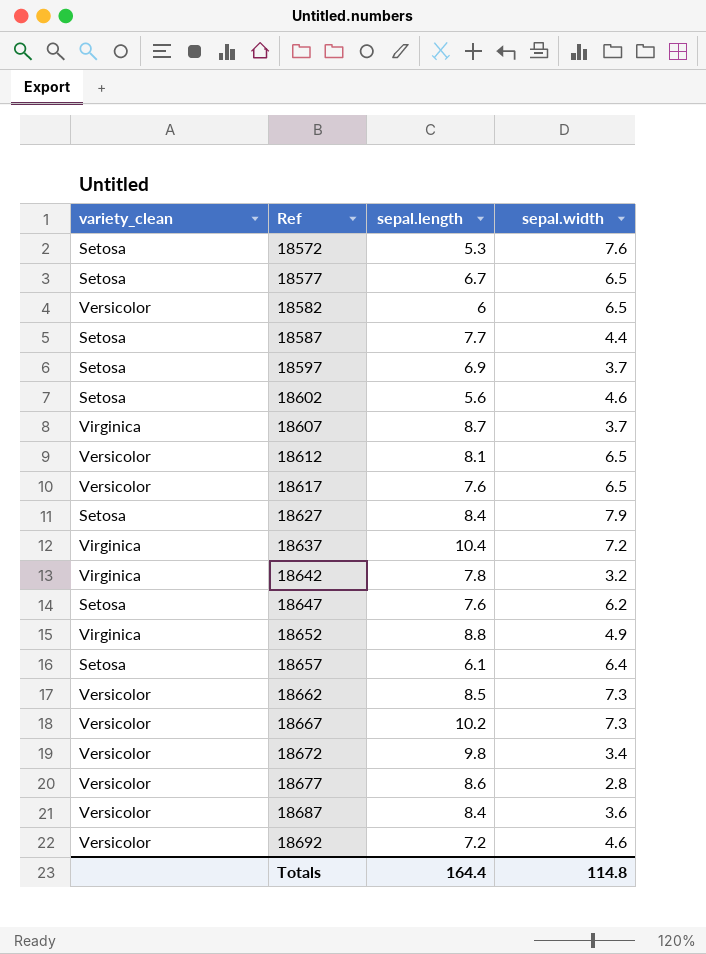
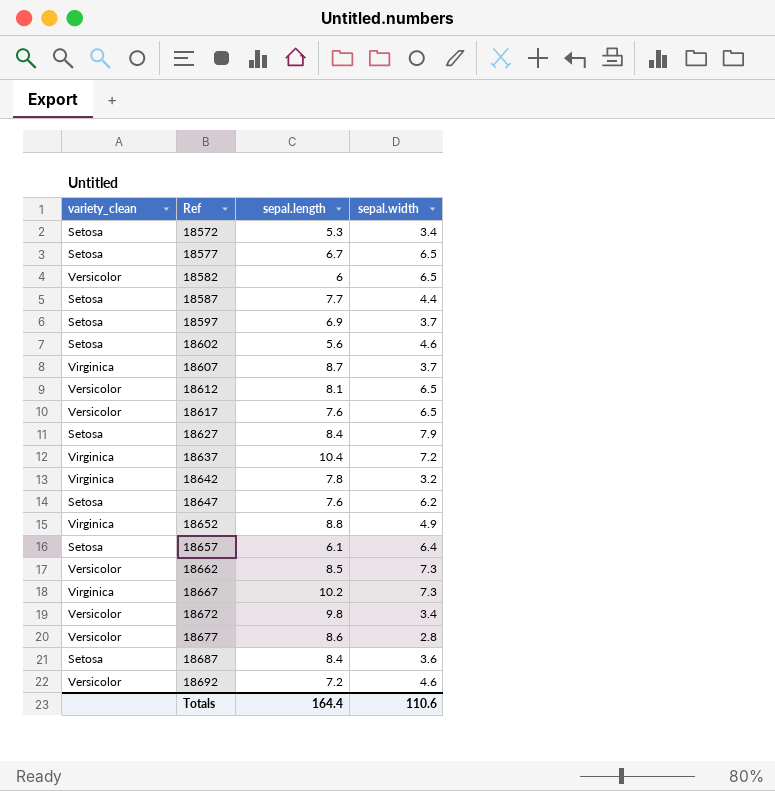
18572 | sepal.width: 7.6 -> 3.4
18667 | variety_clean: Versicolor -> Virginica
18687 | variety_clean: Versicolor -> Setosa
Totals | sepal.width: 114.8 -> 110.6

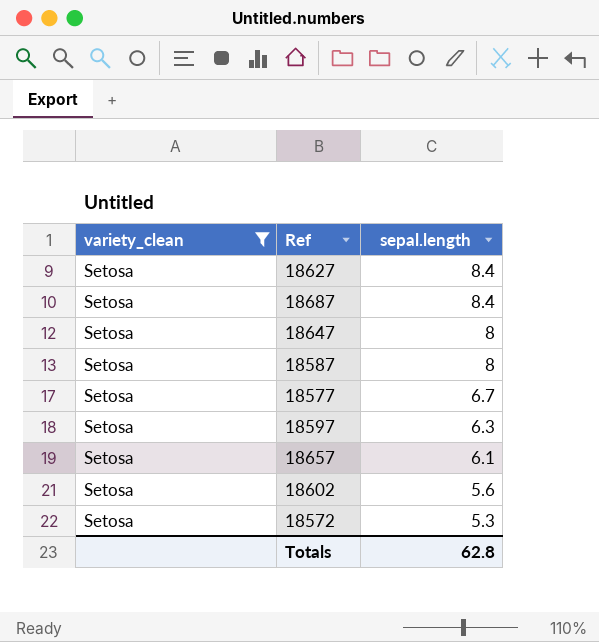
filter: none -> variety_clean = Setosa
row order: Ref ascending -> sepal.length descending
column sepal.width | position: 4 -> none
18647 | sepal.length: 7.6 -> 8
18587 | sepal.length: 7.7 -> 8
18597 | sepal.length: 6.9 -> 6.3
Totals | sepal.length: 164.4 -> 62.8

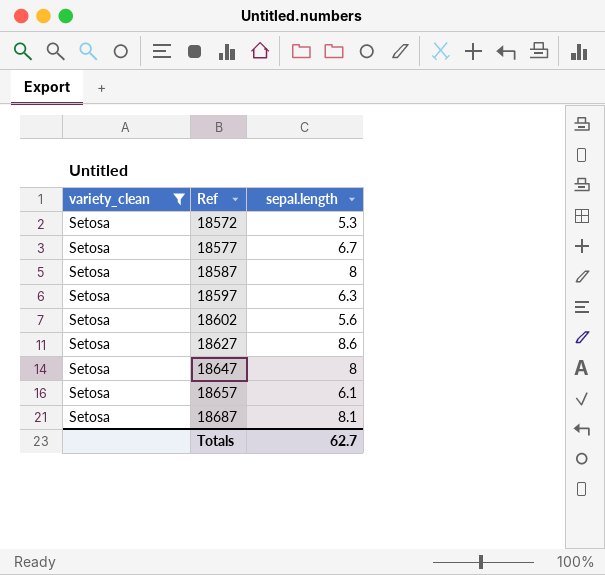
row order: sepal.length descending -> Ref ascending
18627 | sepal.length: 8.4 -> 8.6
18687 | sepal.length: 8.4 -> 8.1
Totals | sepal.length: 62.8 -> 62.7

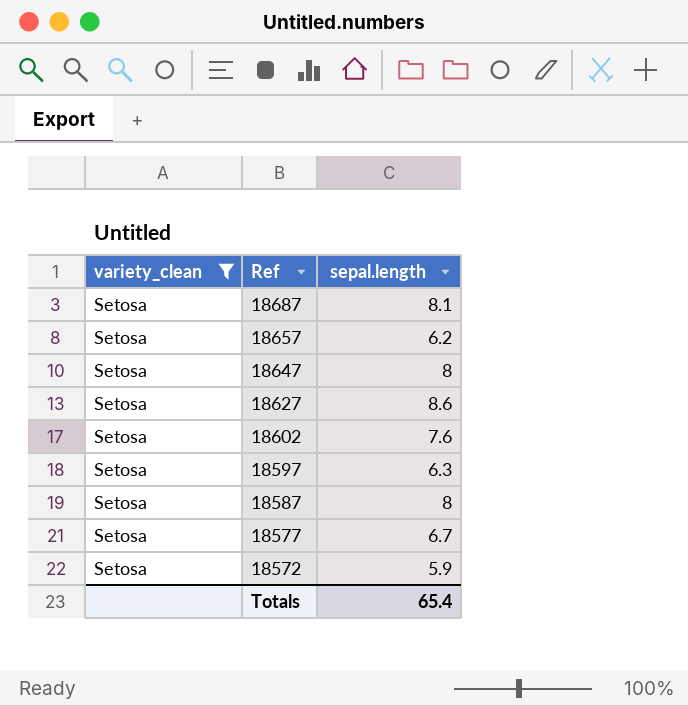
row order: Ref ascending -> Ref descending
18657 | sepal.length: 6.1 -> 6.2
18602 | sepal.length: 5.6 -> 7.6
18572 | sepal.length: 5.3 -> 5.9
Totals | sepal.length: 62.7 -> 65.4

